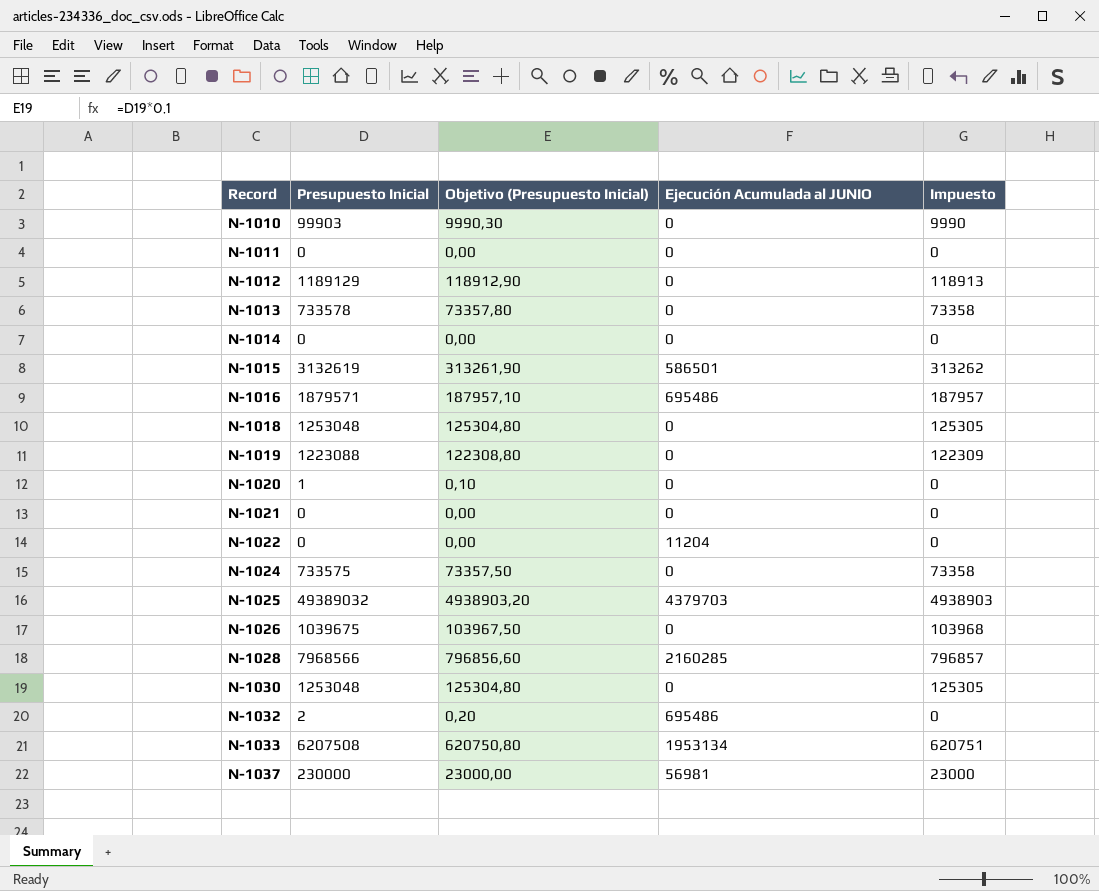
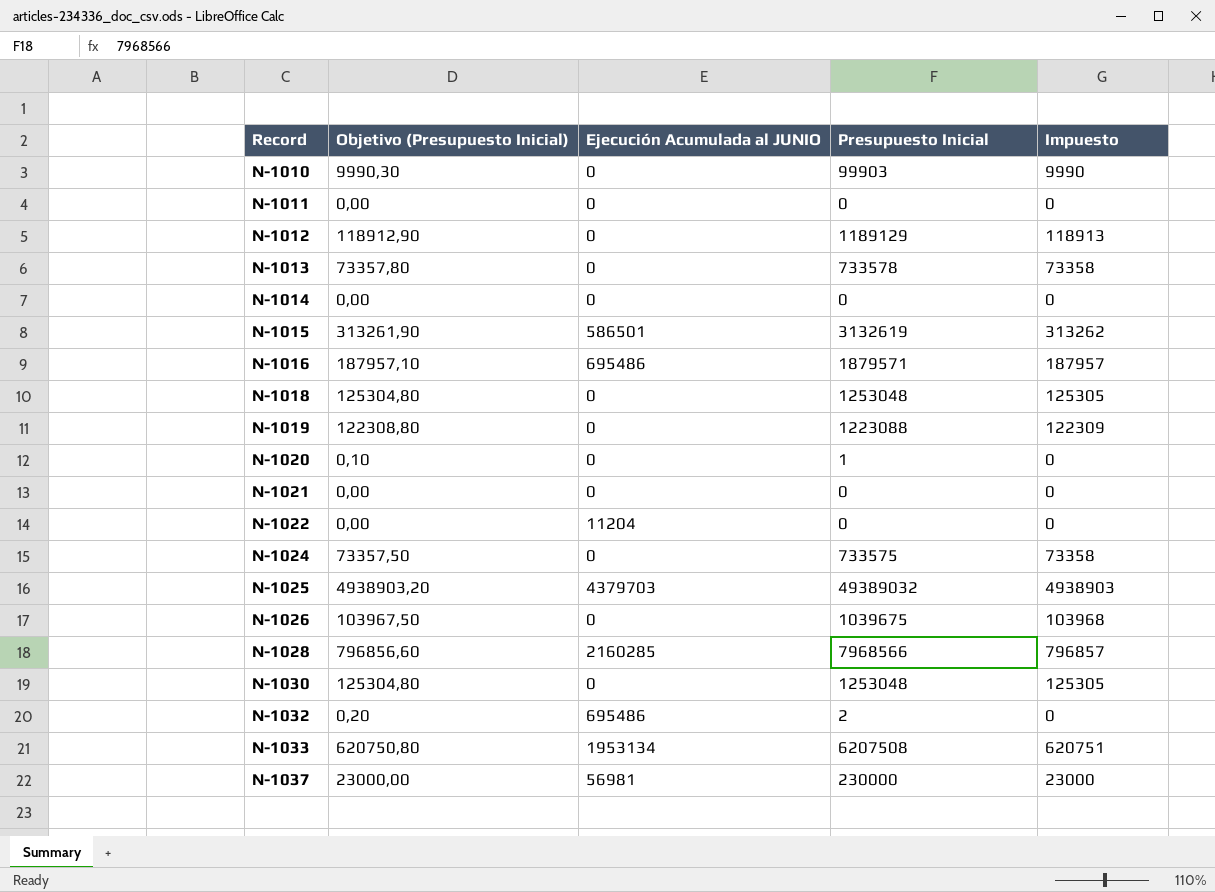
column Presupuesto Inicial | position: 2 -> 4

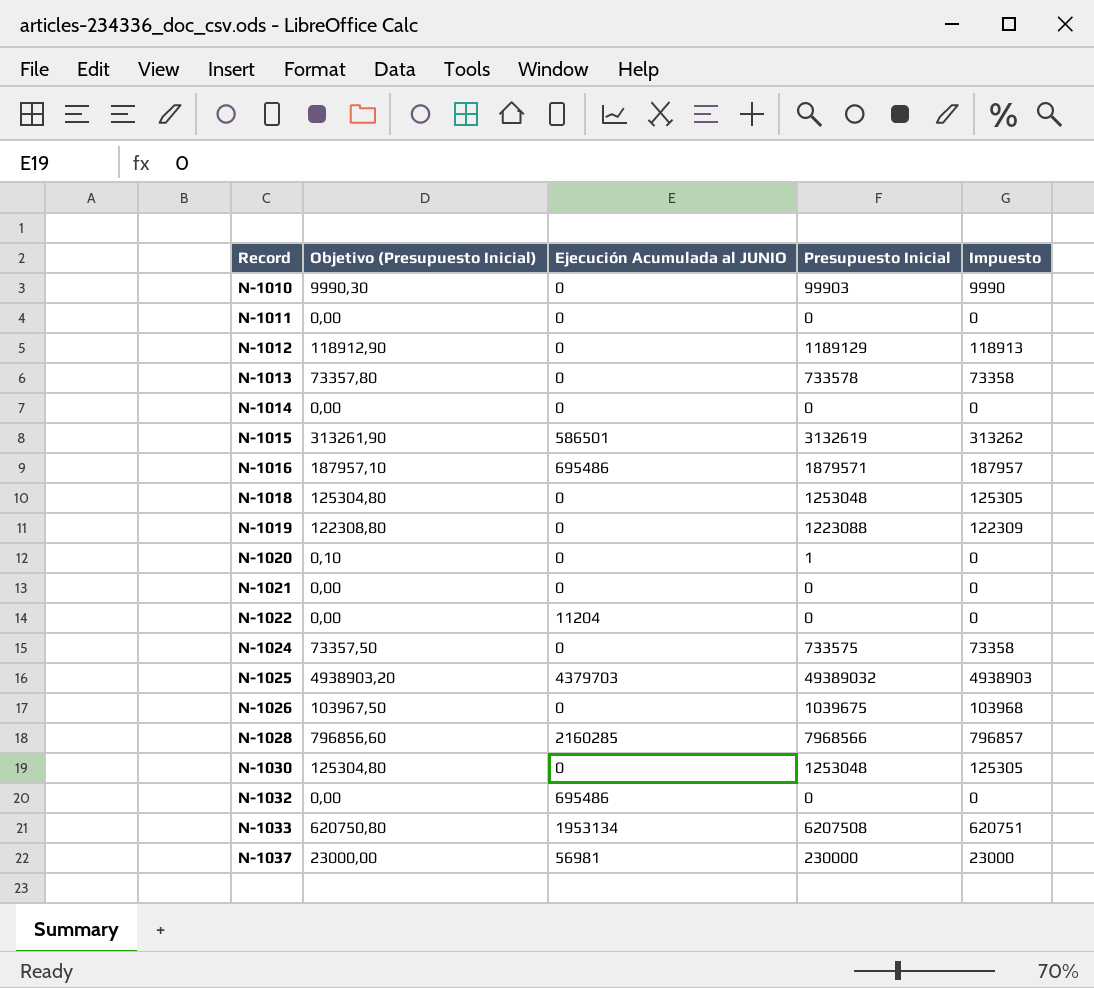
N-1032 | Objetivo (Presupuesto Inicial): 0,20 -> 0,00
N-1032 | Presupuesto Inicial: 2 -> 0

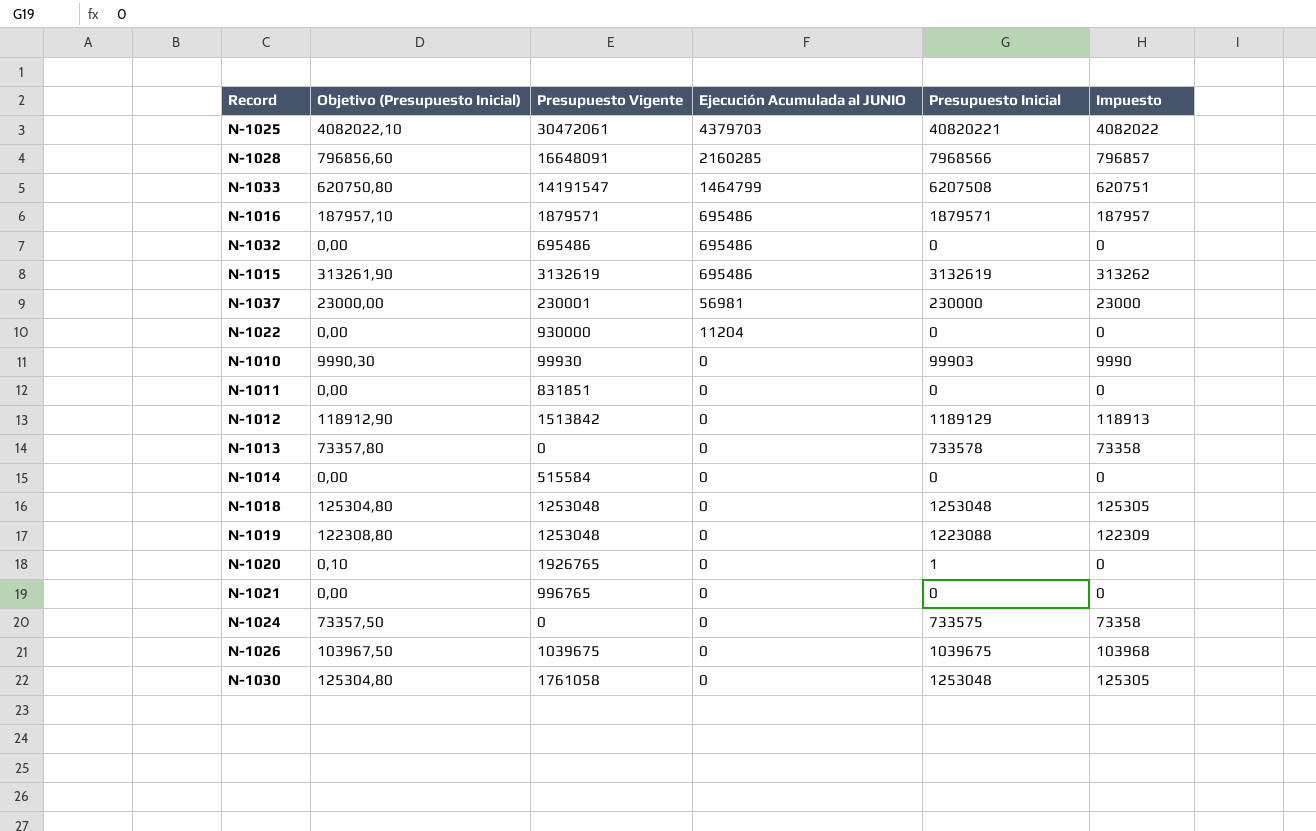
row order: Record ascending -> Ejecución Acumulada al JUNIO descending
column Presupuesto Vigente | position: none -> 3
N-1025 | Objetivo (Presupuesto Inicial): 4938903,20 -> 4082022,10
N-1025 | Presupuesto Inicial: 49389032 -> 40820221
N-1025 | Impuesto: 4938903 -> 4082022
N-1033 | Ejecución Acumulada al JUNIO: 1953134 -> 1464799
N-1015 | Ejecución Acumulada al JUNIO: 586501 -> 695486

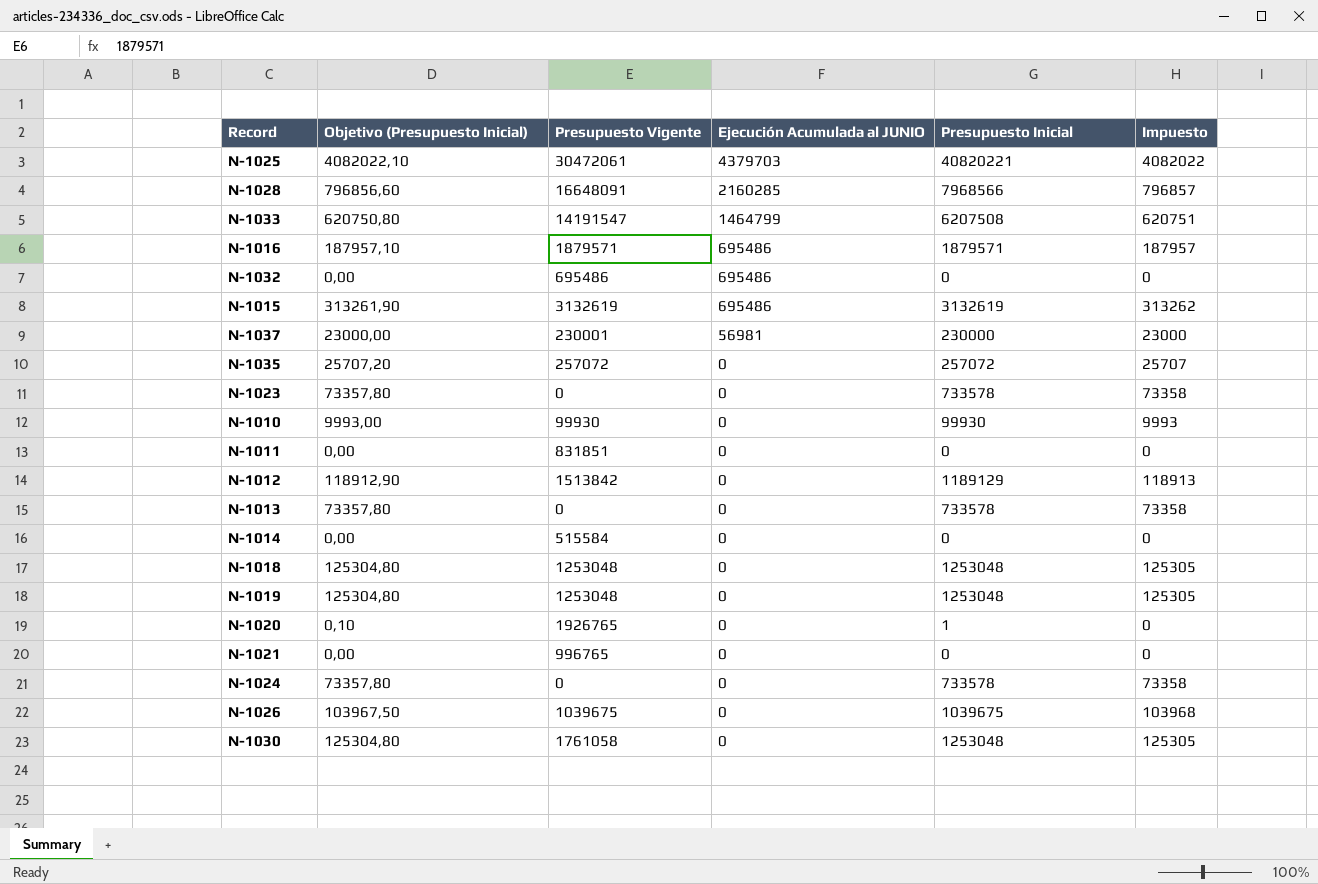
row N-1022: 0,00 | 930000 | 11204 | 0 | 0 -> none
row N-1035: none -> 25707,20 | 257072 | 0 | 257072 | 25707
row N-1023: none -> 73357,80 | 0 | 0 | 733578 | 73358
N-1010 | Objetivo (Presupuesto Inicial): 9990,30 -> 9993,00
N-1010 | Presupuesto Inicial: 99903 -> 99930
N-1010 | Impuesto: 9990 -> 9993
N-1019 | Objetivo (Presupuesto Inicial): 122308,80 -> 125304,80
N-1019 | Presupuesto Inicial: 1223088 -> 1253048
N-1019 | Impuesto: 122309 -> 125305
N-1024 | Objetivo (Presupuesto Inicial): 73357,50 -> 73357,80
N-1024 | Presupuesto Inicial: 733575 -> 733578

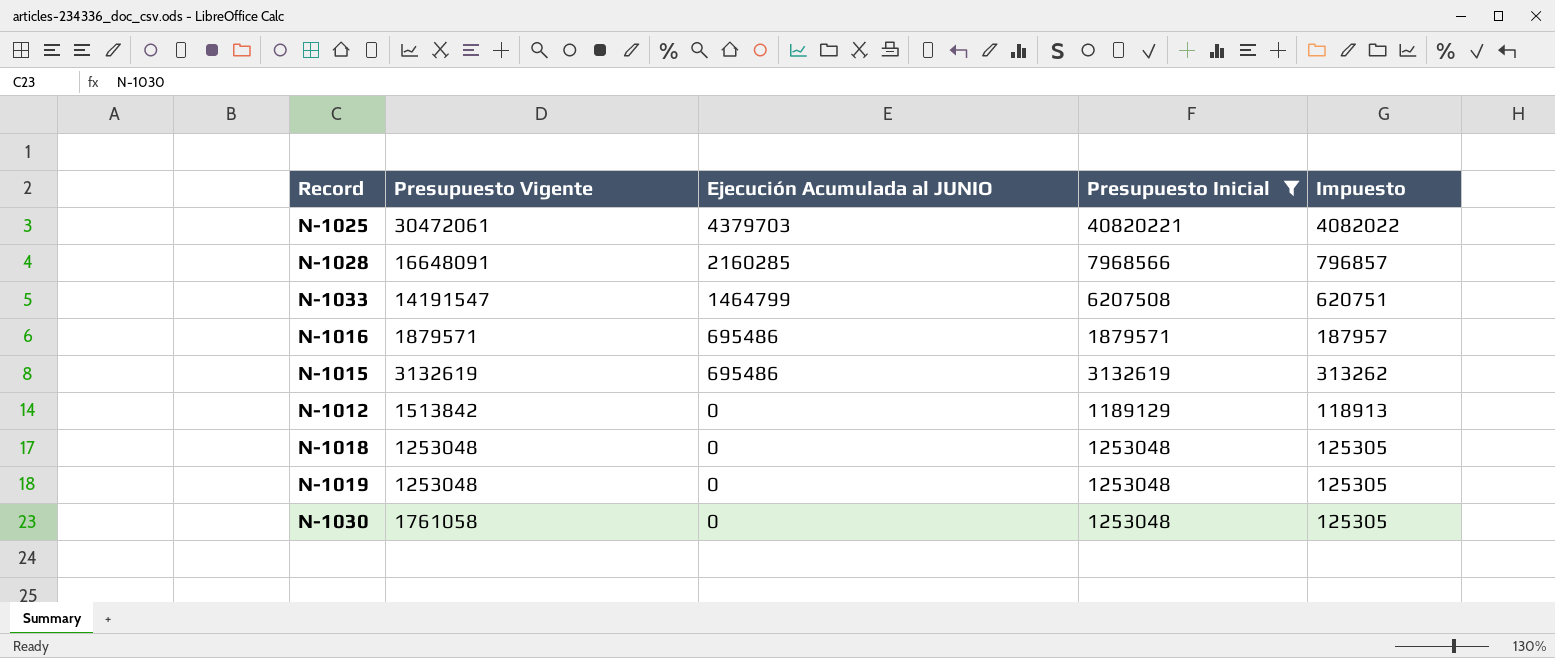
filter: none -> Presupuesto Inicial >= 1189129
column Objetivo (Presupuesto Inicial) | formula: [Presupuesto Inicial] * 0,1 -> none

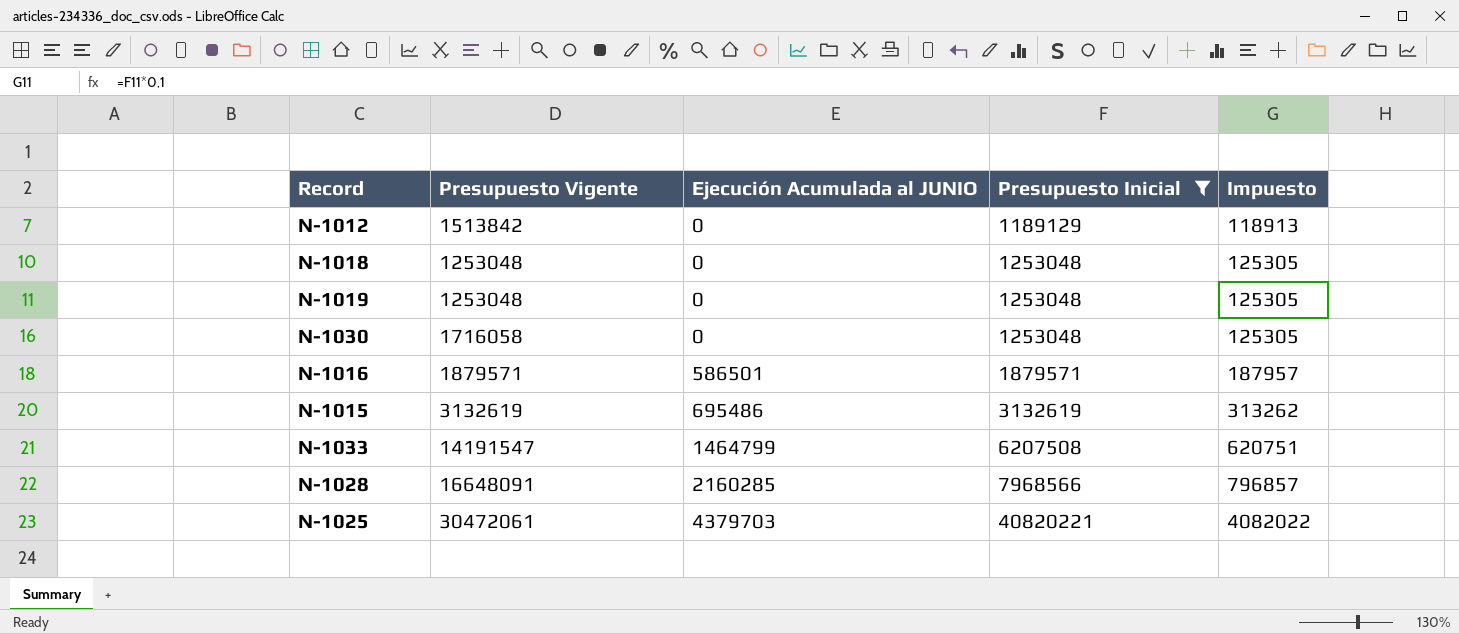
row order: Ejecución Acumulada al JUNIO descending -> Ejecución Acumulada al JUNIO ascending
N-1030 | Presupuesto Vigente: 1761058 -> 1716058
N-1016 | Ejecución Acumulada al JUNIO: 695486 -> 586501

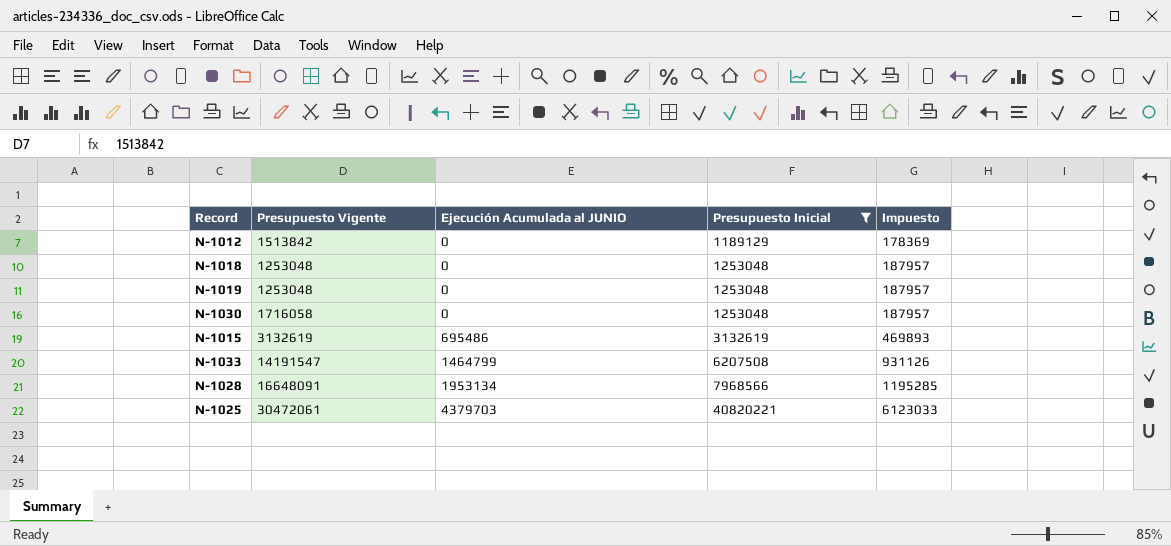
column Impuesto | formula: [Presupuesto Inicial] * 0,1 -> [Presupuesto Inicial] * 0,15
row N-1016: 1879571 | 586501 | 1879571 | 187957 -> none
N-1028 | Ejecución Acumulada al JUNIO: 2160285 -> 1953134

